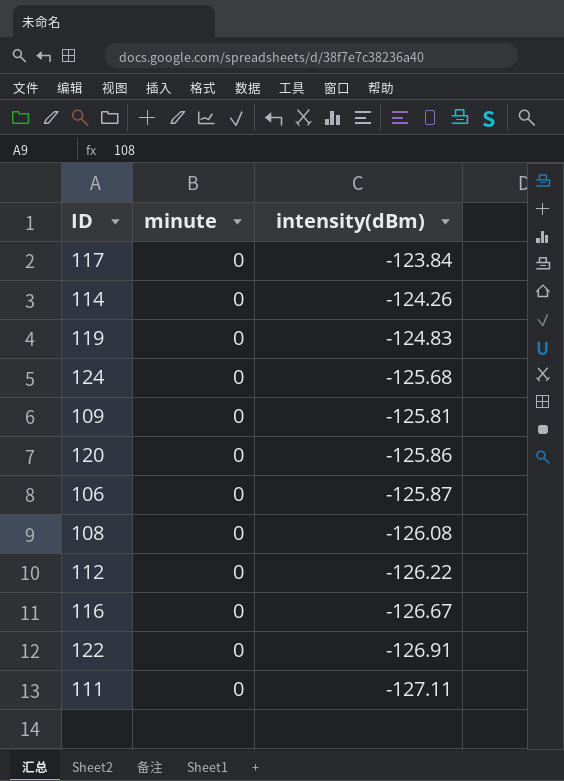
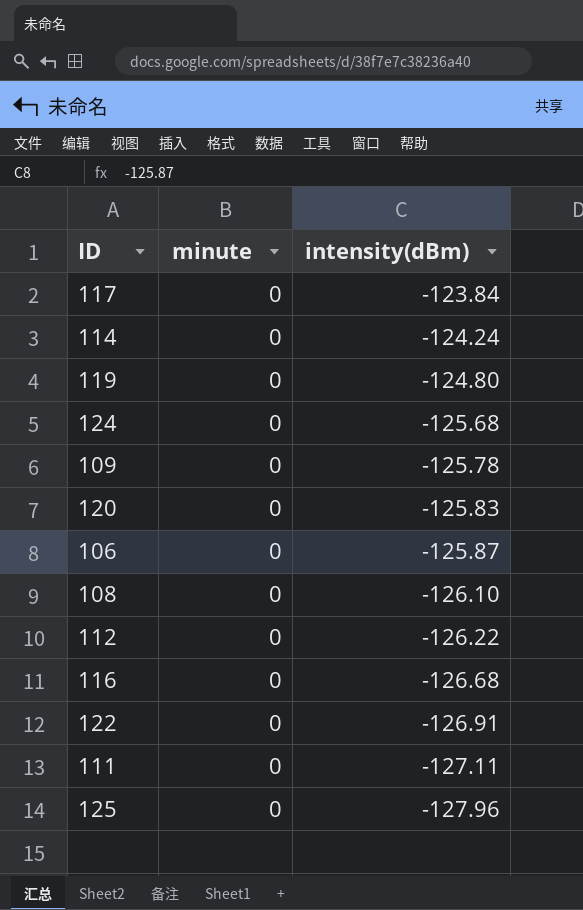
114 | intensity(dBm): -124.26 -> -124.24
119 | intensity(dBm): -124.83 -> -124.80
109 | intensity(dBm): -125.81 -> -125.78
120 | intensity(dBm): -125.86 -> -125.83
108 | intensity(dBm): -126.08 -> -126.10
116 | intensity(dBm): -126.67 -> -126.68
row 125: none -> 0 | -127.96

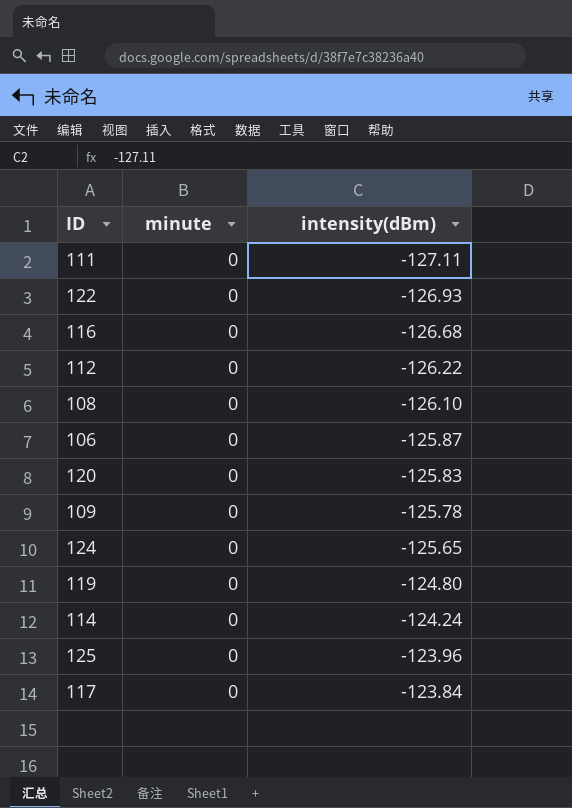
row order: intensity(dBm) descending -> intensity(dBm) ascending
122 | intensity(dBm): -126.91 -> -126.93
124 | intensity(dBm): -125.68 -> -125.65
125 | intensity(dBm): -127.96 -> -123.96

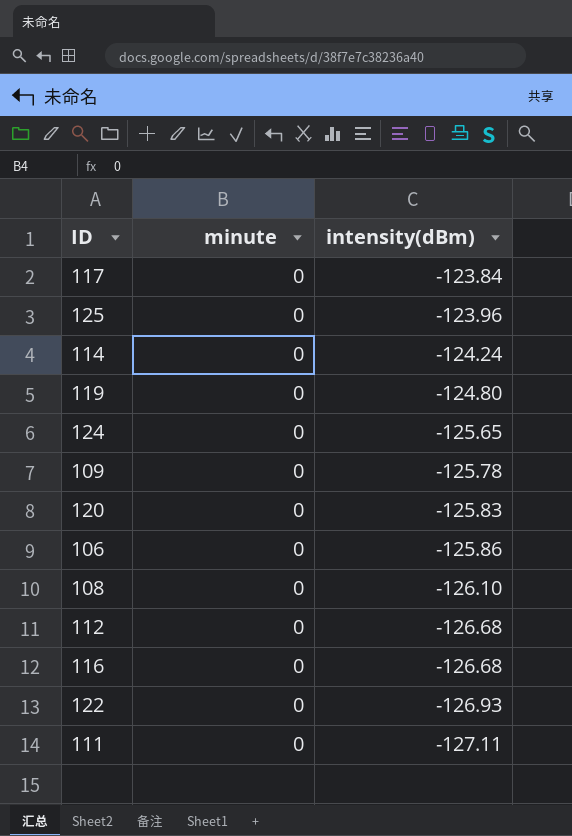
row order: intensity(dBm) ascending -> intensity(dBm) descending
106 | intensity(dBm): -125.87 -> -125.86
112 | intensity(dBm): -126.22 -> -126.68

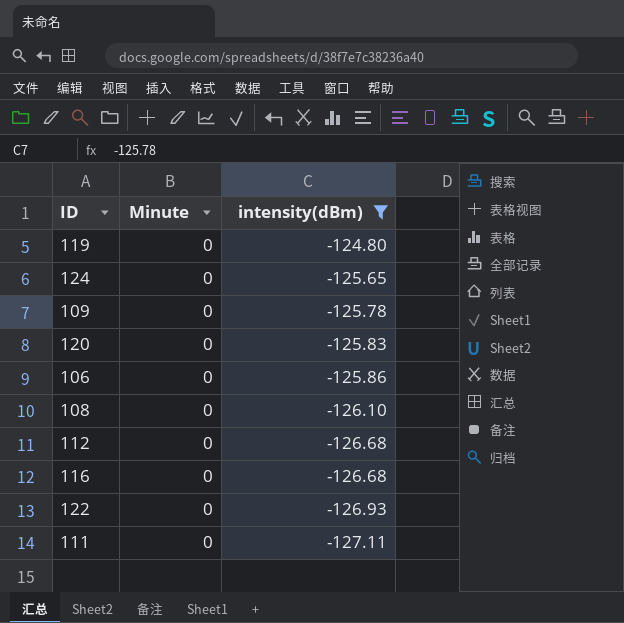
filter: none -> intensity(dBm) <= -124.80
column name: minute -> Minute

